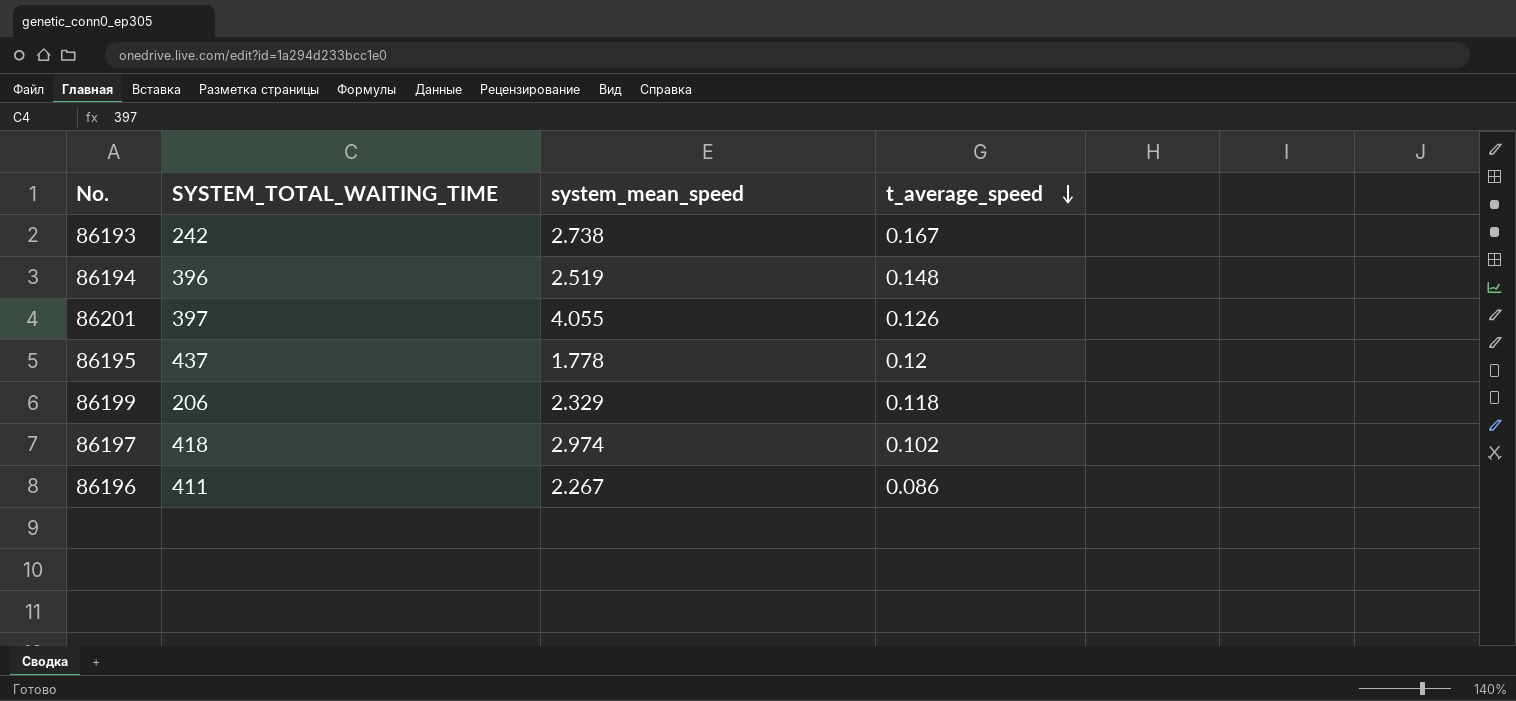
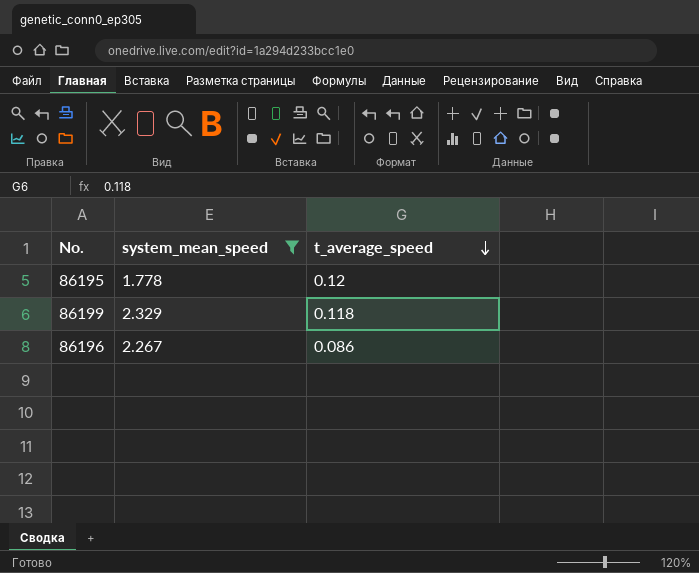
filter: none -> system_mean_speed <= 2.329
column SYSTEM_TOTAL_WAITING_TIME | position: 2 -> none

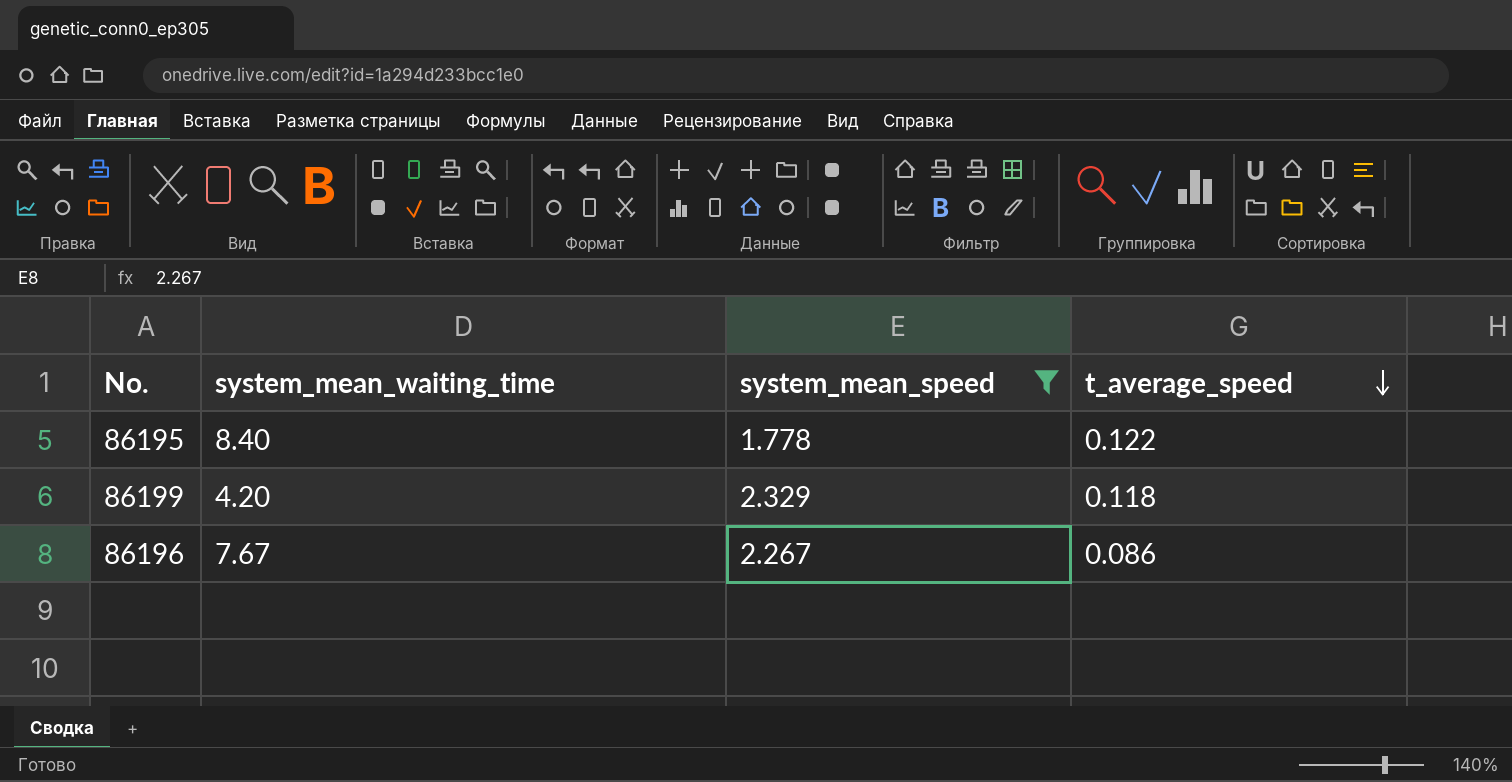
column system_mean_waiting_time | position: none -> 2
86195 | t_average_speed: 0.12 -> 0.122

